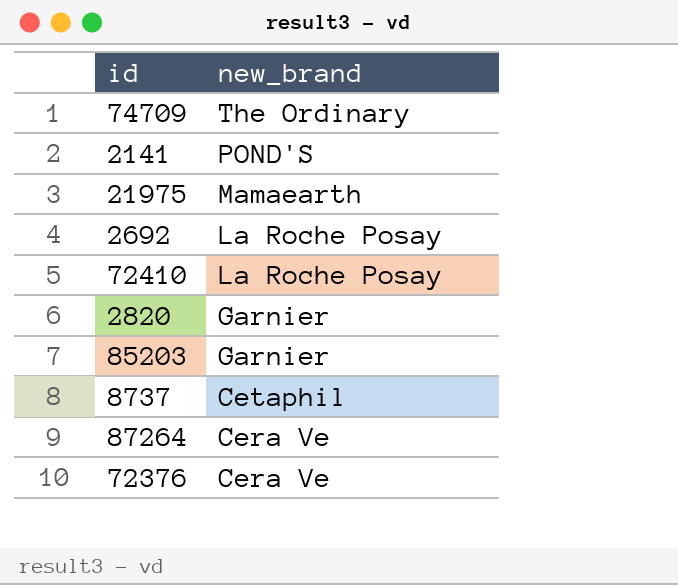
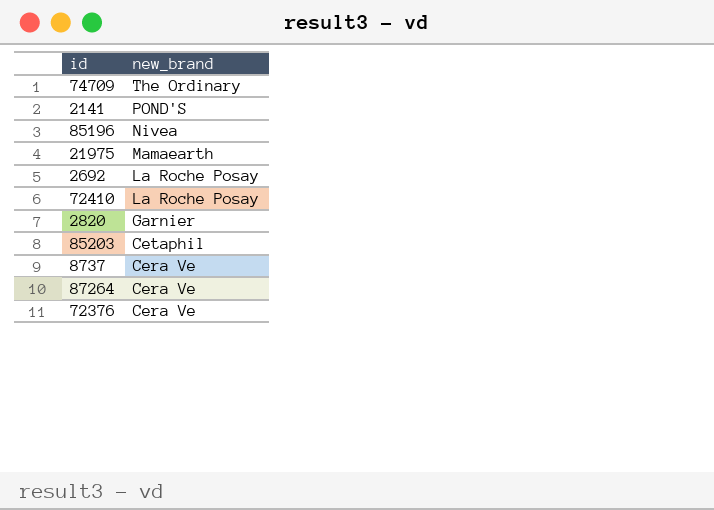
row 85196: none -> Nivea
85203 | new_brand: Garnier -> Cetaphil
8737 | new_brand: Cetaphil -> Cera Ve

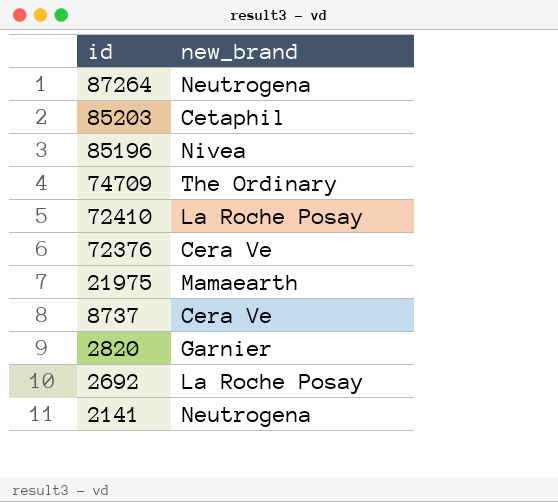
row order: new_brand descending -> id descending
87264 | new_brand: Cera Ve -> Neutrogena
2141 | new_brand: POND'S -> Neutrogena

